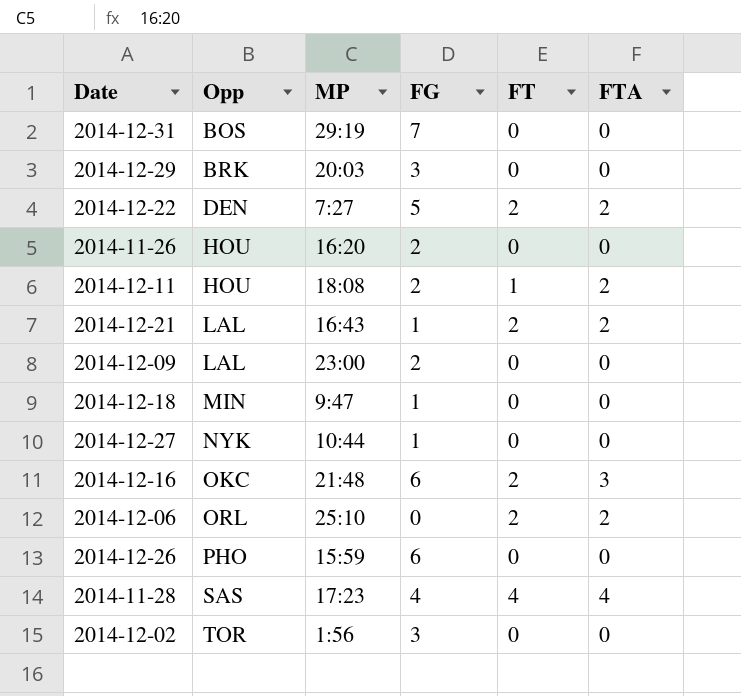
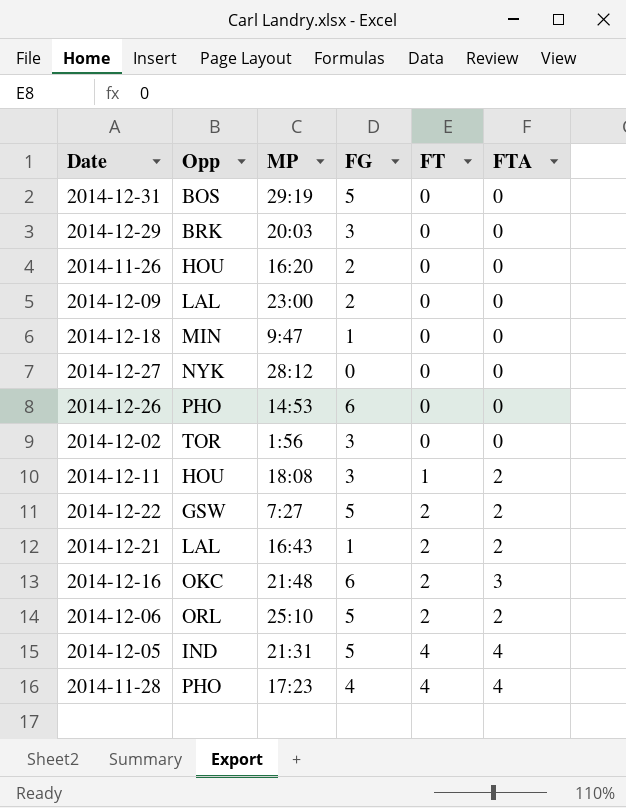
row order: Opp ascending -> FT ascending
2014-12-31 | FG: 7 -> 5
2014-12-27 | MP: 10:44 -> 28:12
2014-12-27 | FG: 1 -> 0
2014-12-26 | MP: 15:59 -> 14:53
2014-12-11 | FG: 2 -> 3
2014-12-22 | Opp: DEN -> GSW
2014-12-06 | FG: 0 -> 5
row 2014-12-05: none -> IND | 21:31 | 5 | 4 | 4
2014-11-28 | Opp: SAS -> PHO

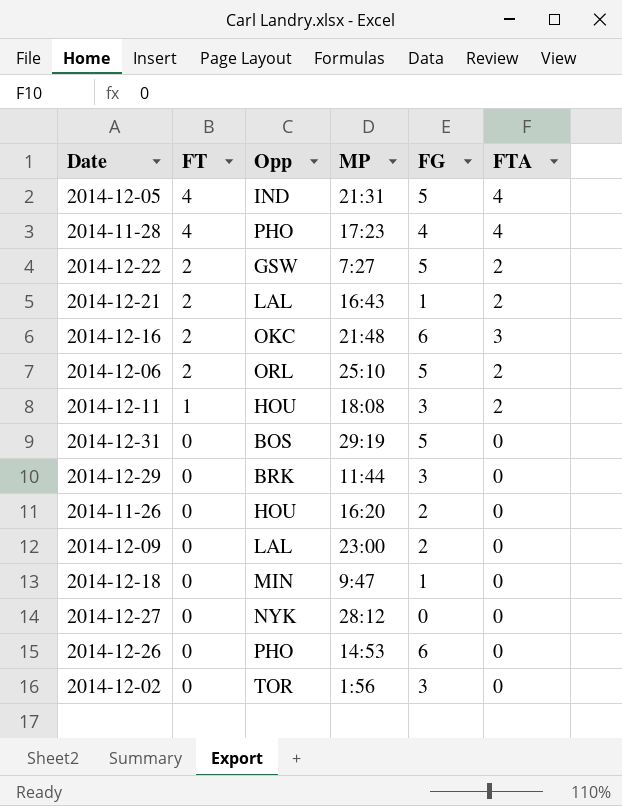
row order: FT ascending -> FT descending
column FT | position: 5 -> 2
2014-12-29 | MP: 20:03 -> 11:44

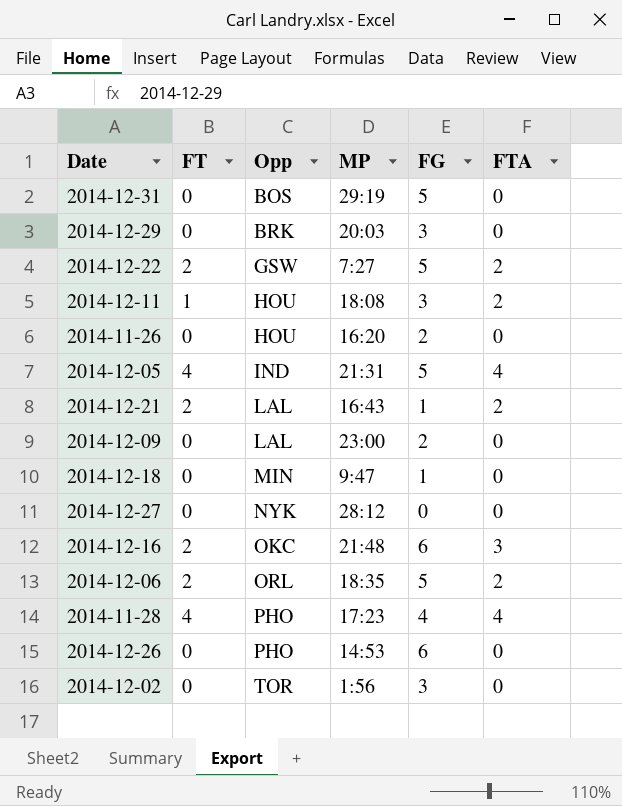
row order: FT descending -> Opp ascending
2014-12-29 | MP: 11:44 -> 20:03
2014-12-06 | MP: 25:10 -> 18:35

